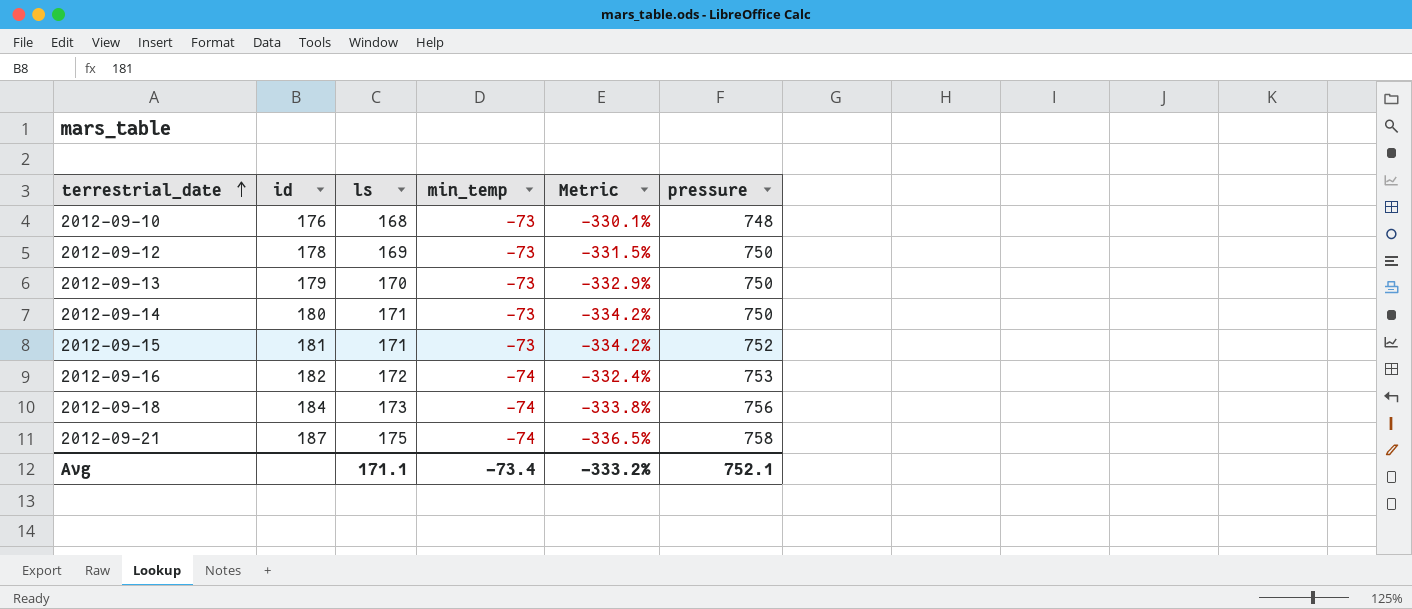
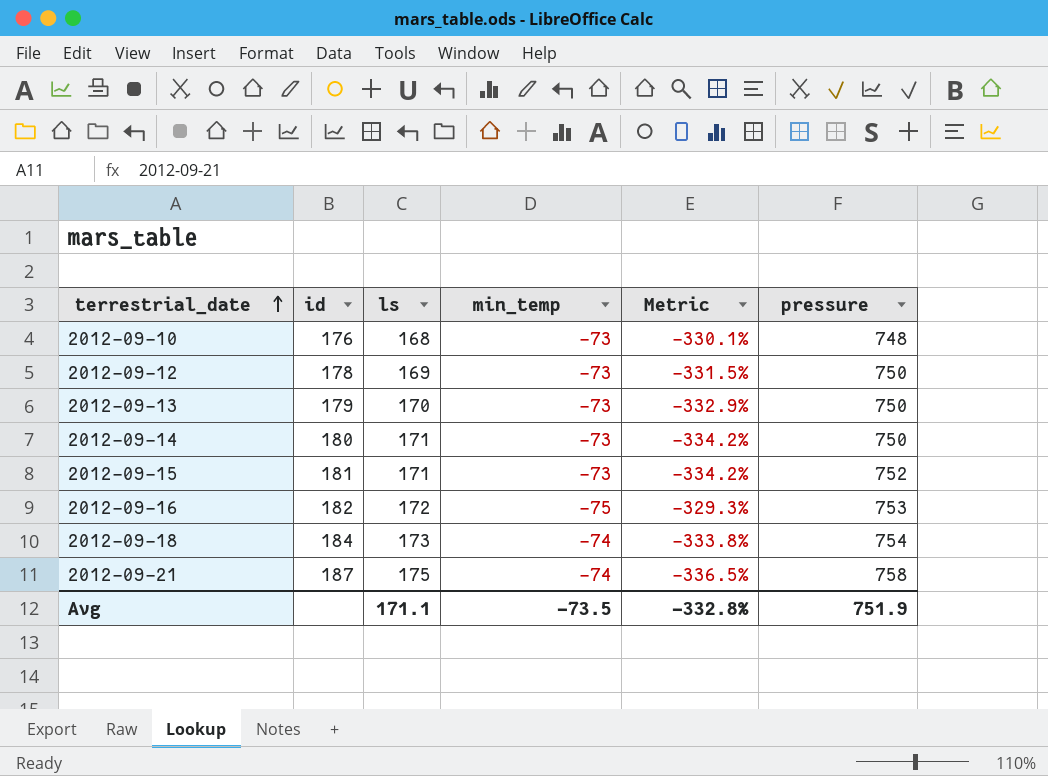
2012-09-16 | min_temp: -74 -> -75
2012-09-16 | Metric: -332.4% -> -329.3%
2012-09-18 | pressure: 756 -> 754
Avg | min_temp: -73.4 -> -73.5
Avg | Metric: -333.2% -> -332.8%
Avg | pressure: 752.1 -> 751.9

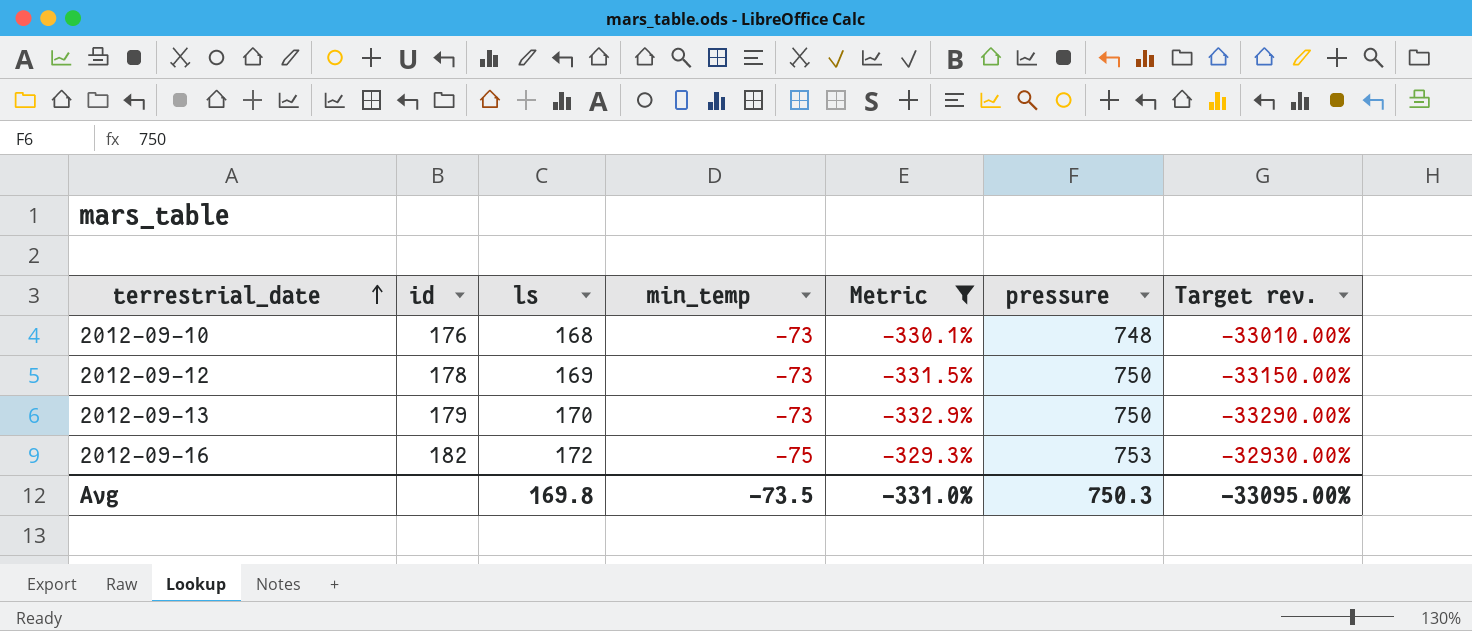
filter: none -> Metric >= -332.9%
column Target rev. | formula: none -> [Metric] * 100
Avg | ls: 171.1 -> 169.8
Avg | Metric: -332.8% -> -331.0%
Avg | pressure: 751.9 -> 750.3

